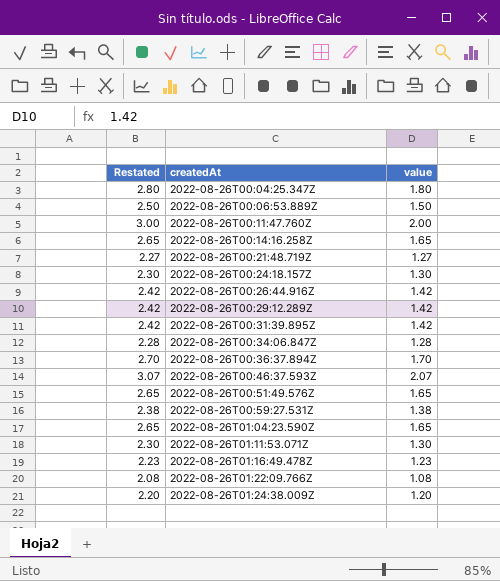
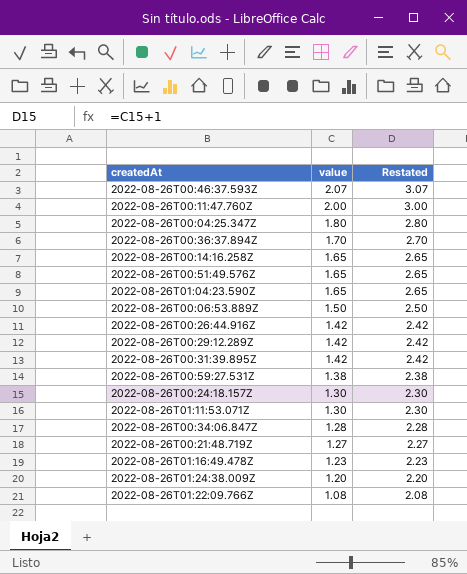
row order: createdAt ascending -> value descending
column Restated | position: 1 -> 3

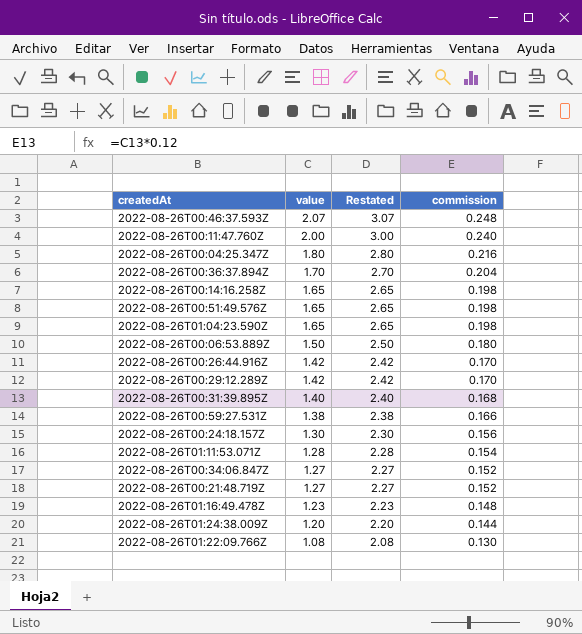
column commission | formula: none -> [value] * 0.12
2022-08-26T00:31:39.895Z | value: 1.42 -> 1.40
2022-08-26T00:31:39.895Z | Restated: 2.42 -> 2.40
2022-08-26T01:11:53.071Z | value: 1.30 -> 1.28
2022-08-26T01:11:53.071Z | Restated: 2.30 -> 2.28
2022-08-26T00:34:06.847Z | value: 1.28 -> 1.27
2022-08-26T00:34:06.847Z | Restated: 2.28 -> 2.27

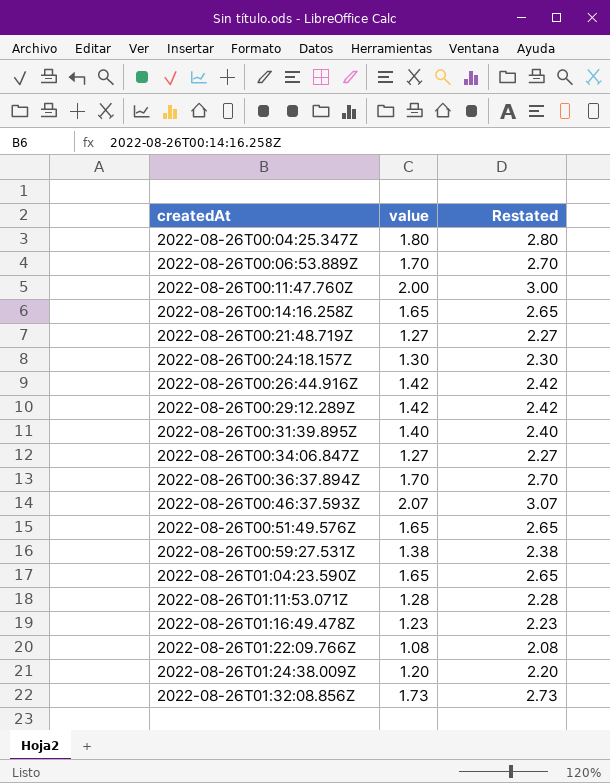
row order: value descending -> createdAt ascending
column commission | formula: [value] * 0.12 -> none
2022-08-26T00:06:53.889Z | value: 1.50 -> 1.70
2022-08-26T00:06:53.889Z | Restated: 2.50 -> 2.70
row 2022-08-26T01:32:08.856Z: none -> 1.73 | 2.73

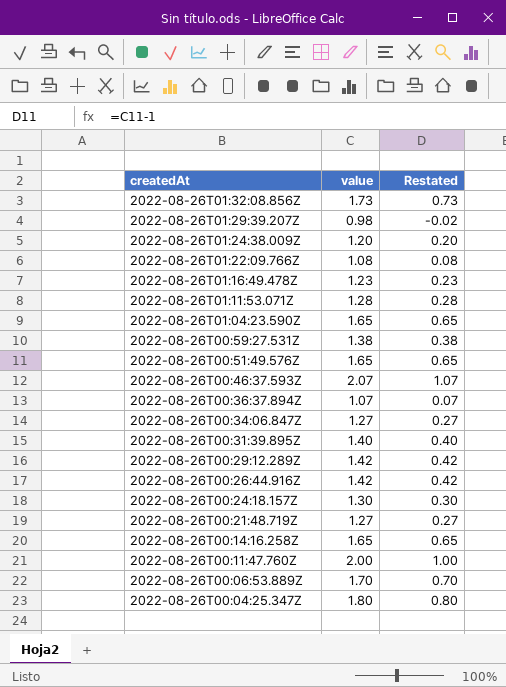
row order: createdAt ascending -> createdAt descending
column Restated | formula: [value] + 1 -> [value] - 1
row 2022-08-26T01:29:39.207Z: none -> 0.98 | -0.02
2022-08-26T00:36:37.894Z | value: 1.70 -> 1.07

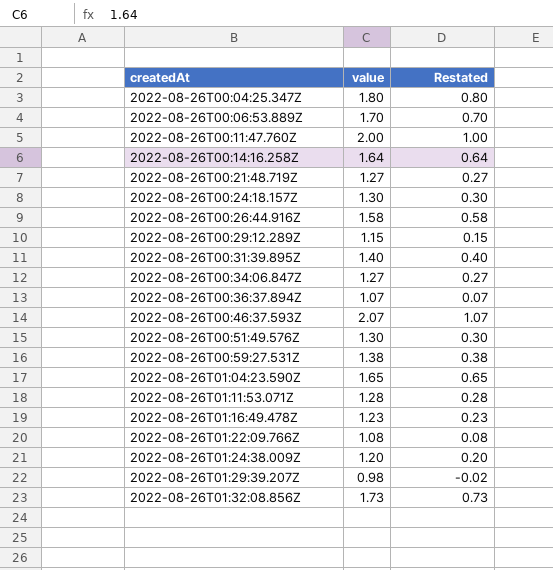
row order: createdAt descending -> createdAt ascending
2022-08-26T00:14:16.258Z | value: 1.65 -> 1.64
2022-08-26T00:14:16.258Z | Restated: 0.65 -> 0.64
2022-08-26T00:26:44.916Z | value: 1.42 -> 1.58
2022-08-26T00:26:44.916Z | Restated: 0.42 -> 0.58
2022-08-26T00:29:12.289Z | value: 1.42 -> 1.15
2022-08-26T00:29:12.289Z | Restated: 0.42 -> 0.15
2022-08-26T00:51:49.576Z | value: 1.65 -> 1.30
2022-08-26T00:51:49.576Z | Restated: 0.65 -> 0.30

